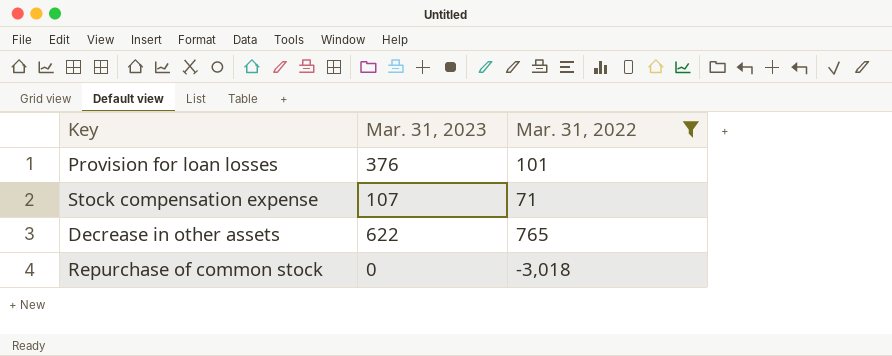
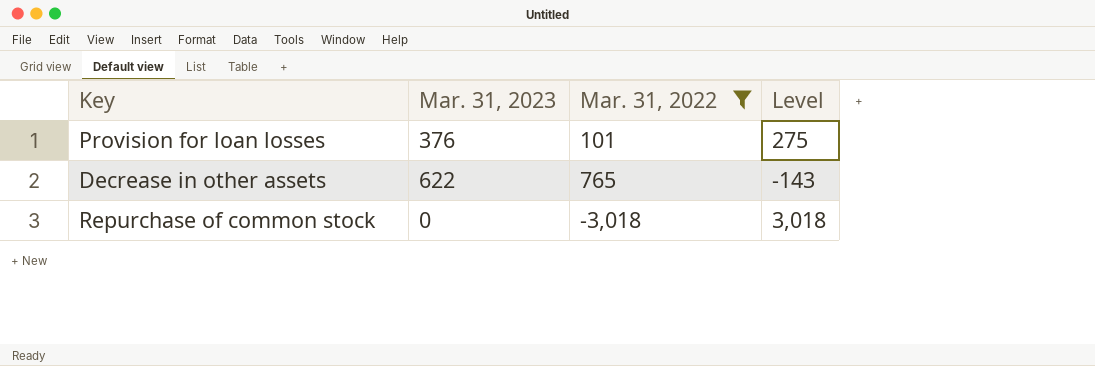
column Level | formula: none -> [Mar. 31, 2023] - [Mar. 31, 2022]
row Stock compensation expense: 107 | 71 -> none

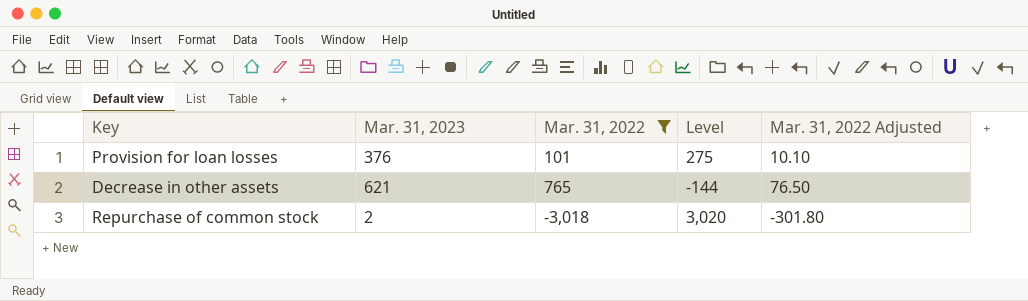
column Mar. 31, 2022 Adjusted | formula: none -> [Mar. 31, 2022] * 0.1
Decrease in other assets | Mar. 31, 2023: 622 -> 621
Decrease in other assets | Level: -143 -> -144
Repurchase of common stock | Mar. 31, 2023: 0 -> 2
Repurchase of common stock | Level: 3,018 -> 3,020

